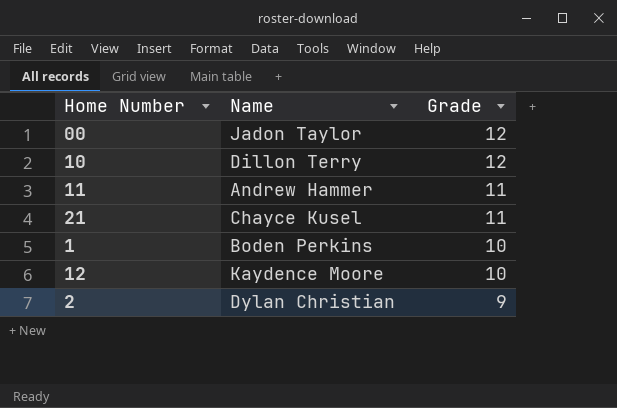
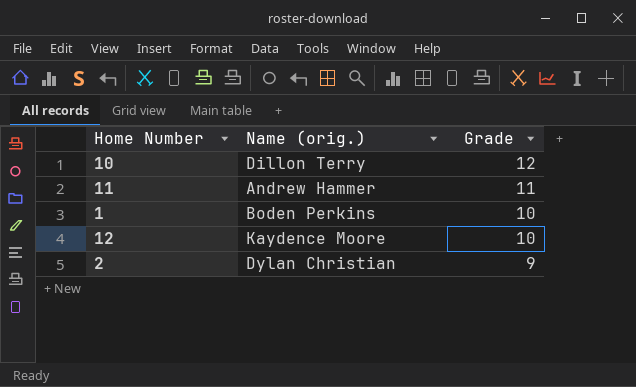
column name: Name -> Name (orig.)
row 00: Jadon Taylor | 12 -> none
row 21: Chayce Kusel | 11 -> none

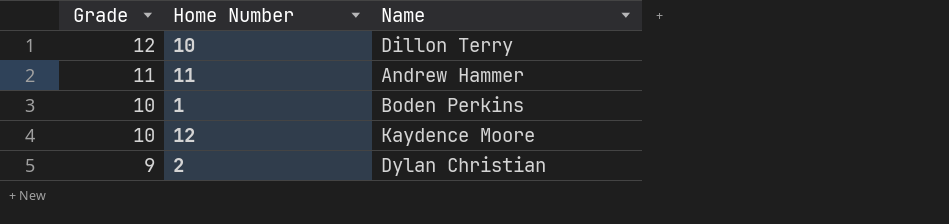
column Grade | position: 3 -> 1
column name: Name (orig.) -> Name

